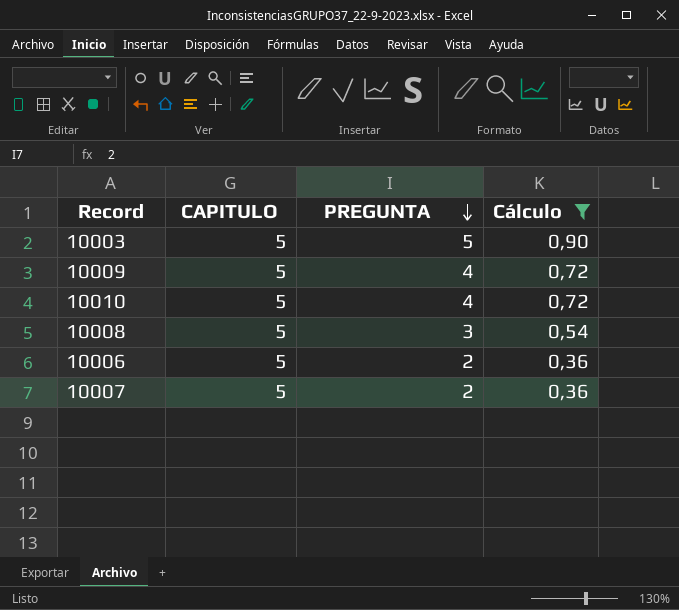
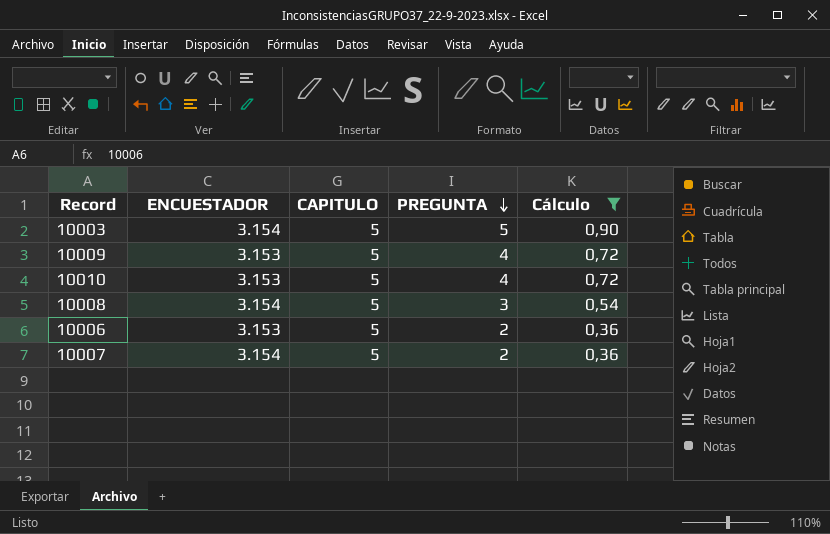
column ENCUESTADOR | position: none -> 2

